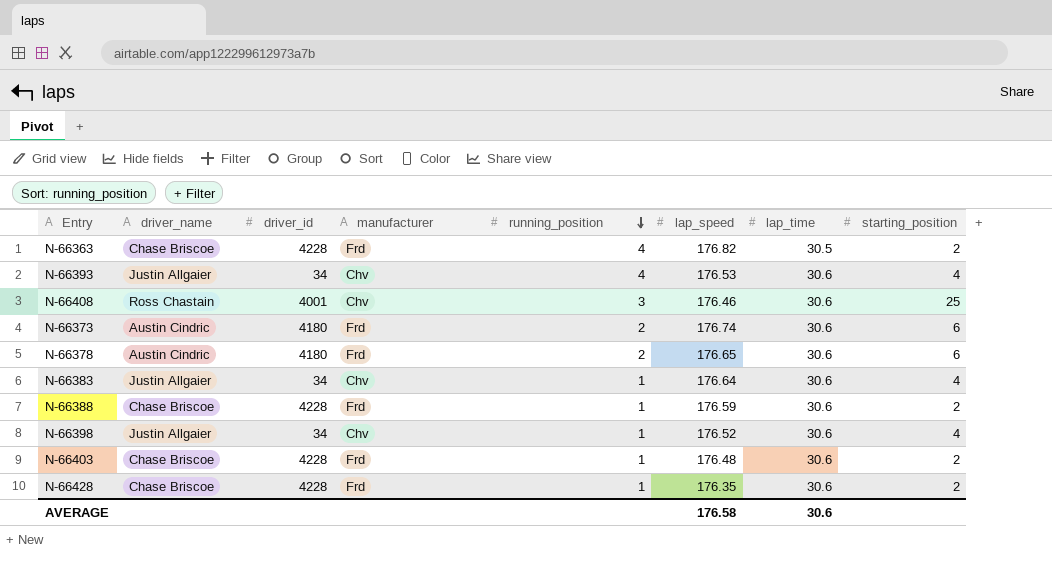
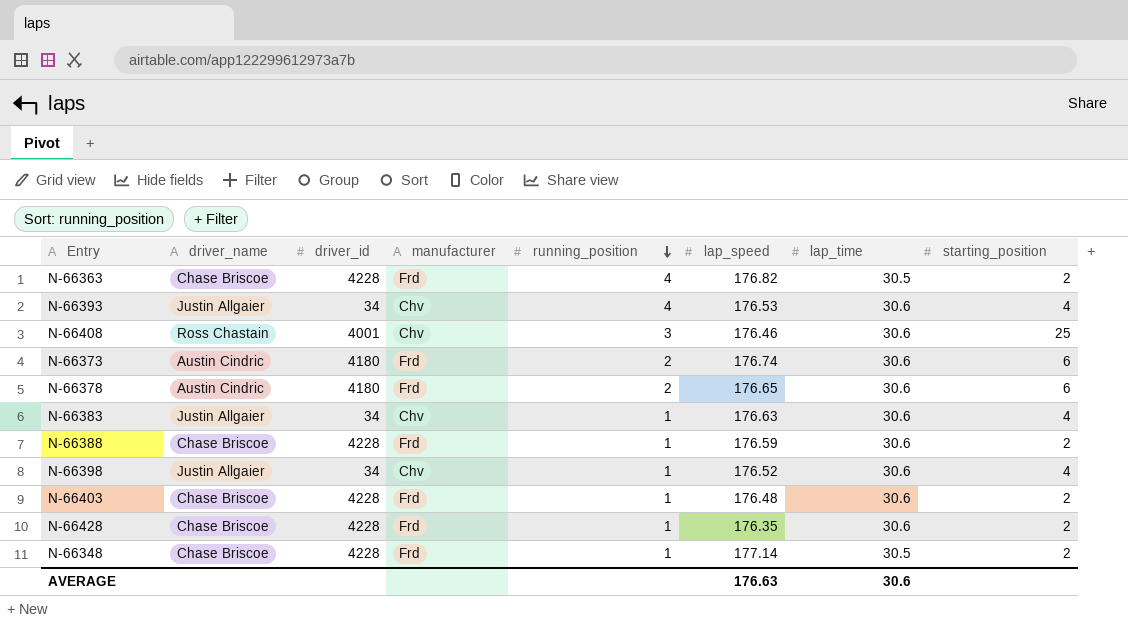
N-66383 | lap_speed: 176.64 -> 176.63
row N-66348: none -> Chase Briscoe | 4228 | Frd | 1 | 177.14 | 30.5 | 2
AVERAGE | lap_speed: 176.58 -> 176.63

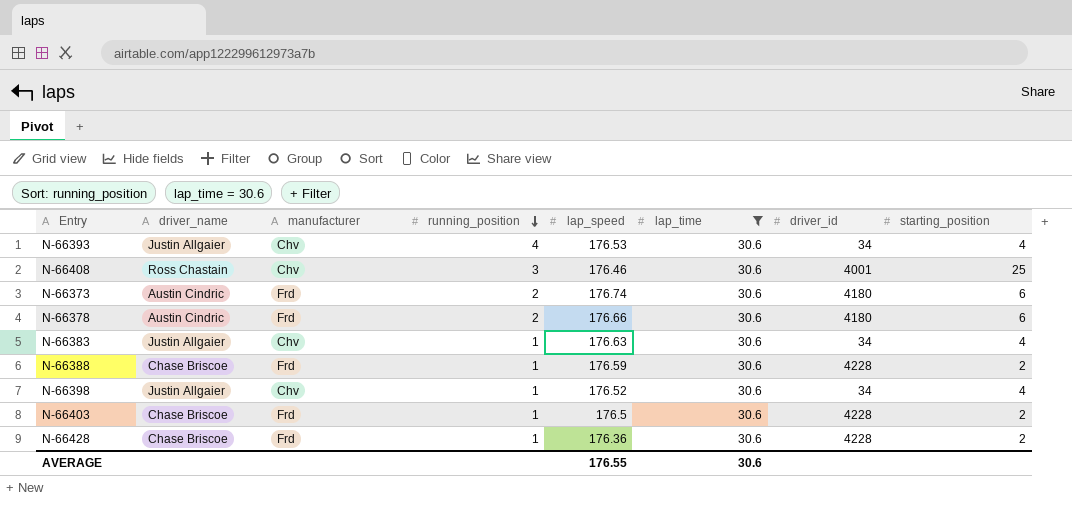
filter: none -> lap_time = 30.6
column driver_id | position: 3 -> 7
N-66378 | lap_speed: 176.65 -> 176.66
N-66403 | lap_speed: 176.48 -> 176.5
N-66428 | lap_speed: 176.35 -> 176.36
AVERAGE | lap_speed: 176.63 -> 176.55

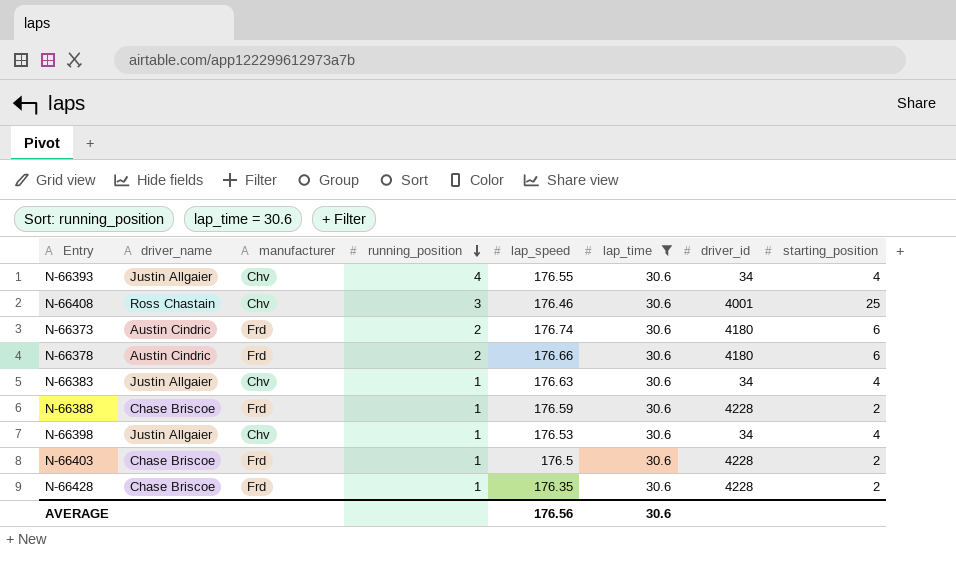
N-66393 | lap_speed: 176.53 -> 176.55
N-66398 | lap_speed: 176.52 -> 176.53
N-66428 | lap_speed: 176.36 -> 176.35
AVERAGE | lap_speed: 176.55 -> 176.56

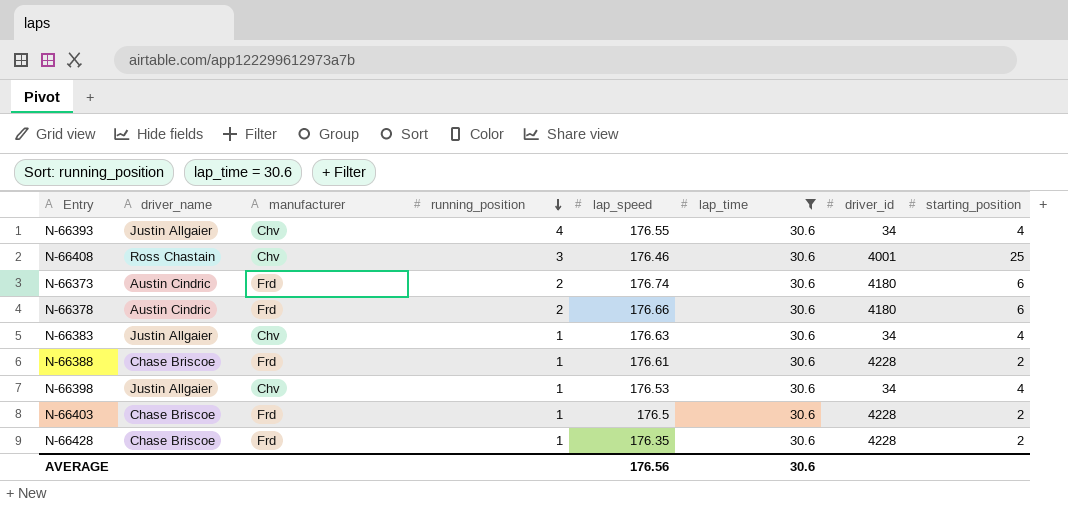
N-66388 | lap_speed: 176.59 -> 176.61

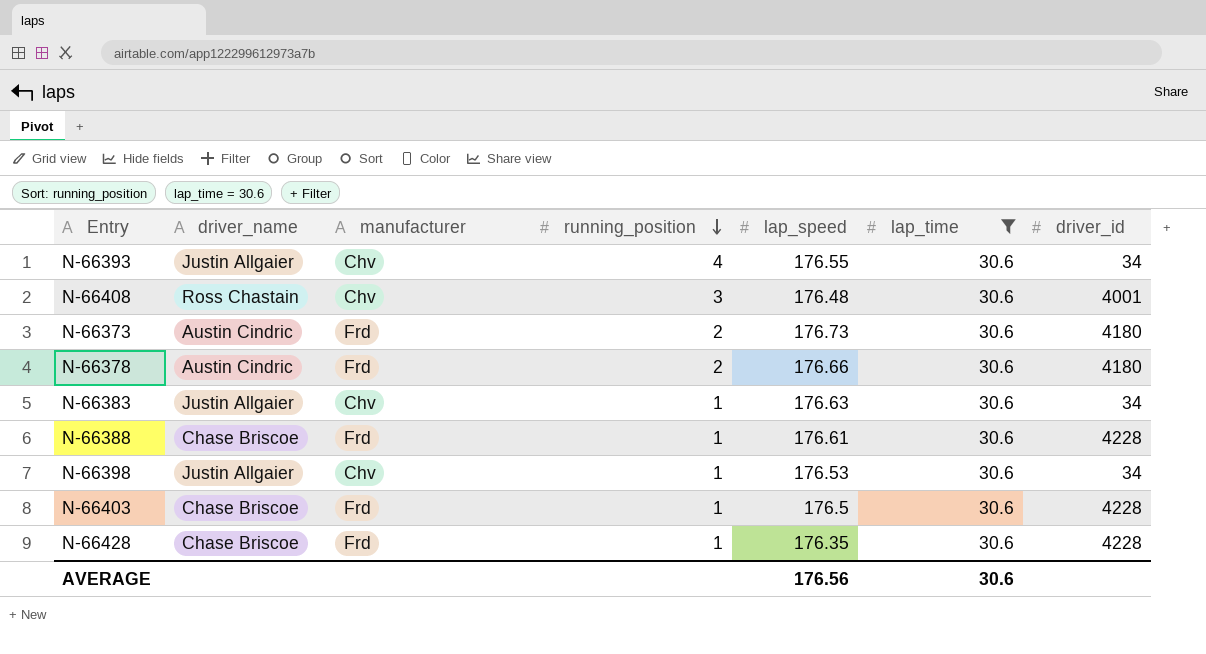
column starting_position | position: 8 -> none
N-66408 | lap_speed: 176.46 -> 176.48
N-66373 | lap_speed: 176.74 -> 176.73

